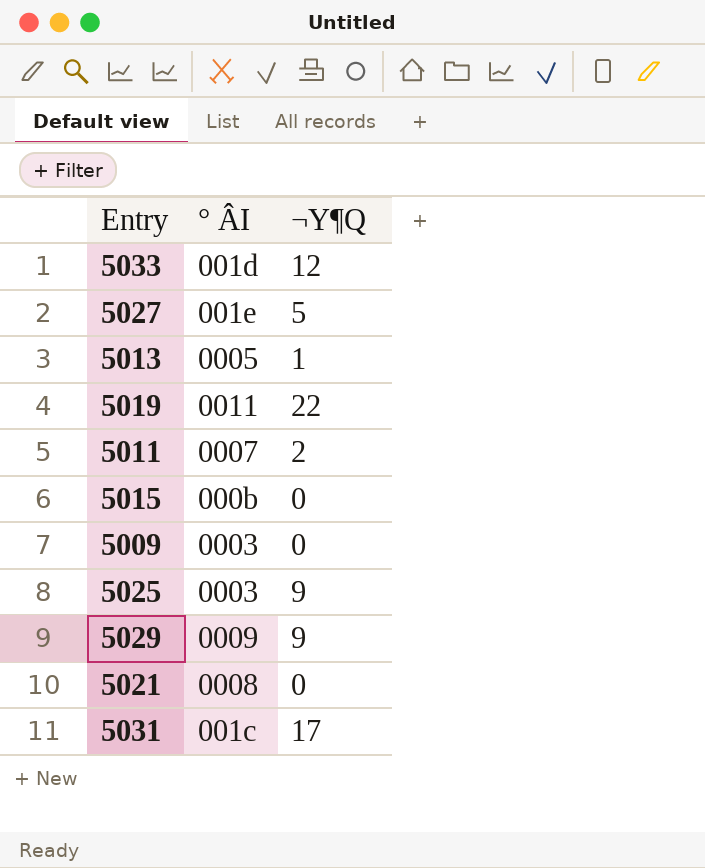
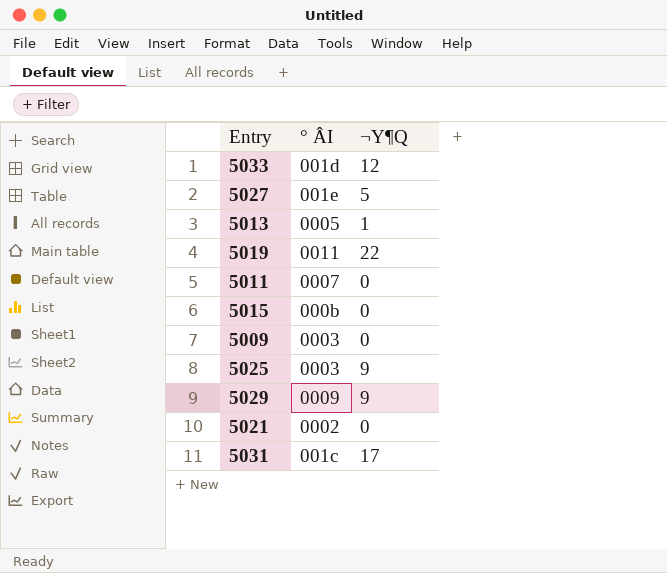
5011 | ¬Y¶Q: 2 -> 0
5021 | ° ÂI: 0008 -> 0002

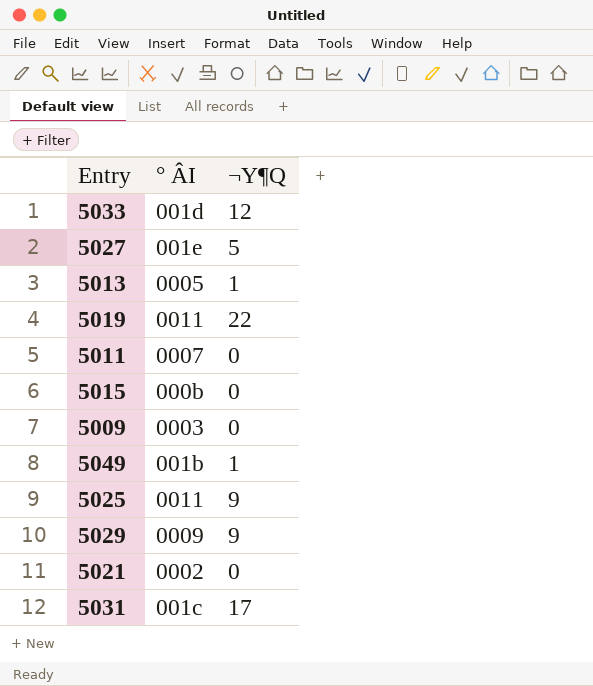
row 5049: none -> 001b | 1
5025 | ° ÂI: 0003 -> 0011

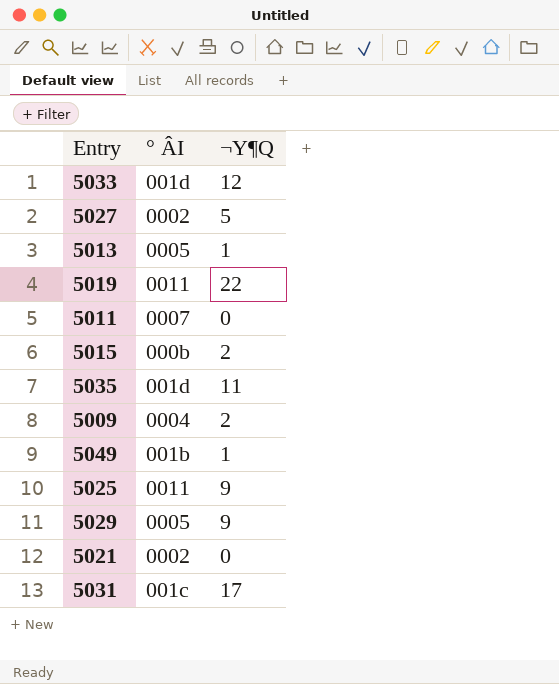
5027 | ° ÂI: 001e -> 0002
5015 | ¬Y¶Q: 0 -> 2
row 5035: none -> 001d | 11
5009 | ° ÂI: 0003 -> 0004
5009 | ¬Y¶Q: 0 -> 2
5029 | ° ÂI: 0009 -> 0005

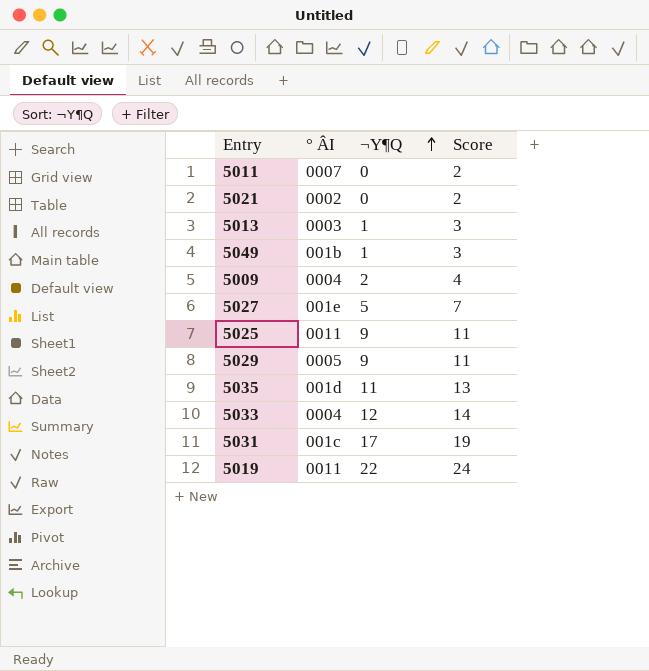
row order: none -> ¬Y¶Q ascending
column Score | formula: none -> [¬Y¶Q] + 2
row 5015: 000b | 2 -> none
5013 | ° ÂI: 0005 -> 0003
5027 | ° ÂI: 0002 -> 001e
5033 | ° ÂI: 001d -> 0004

